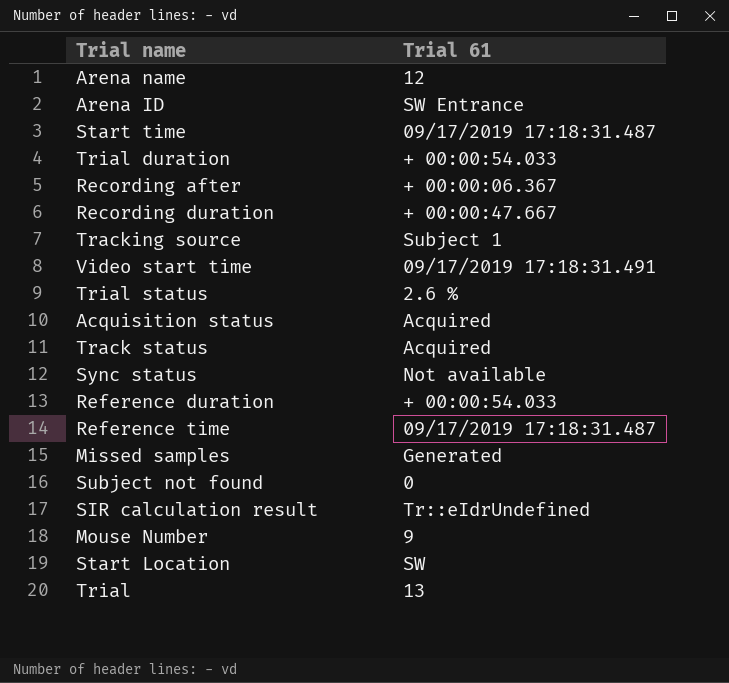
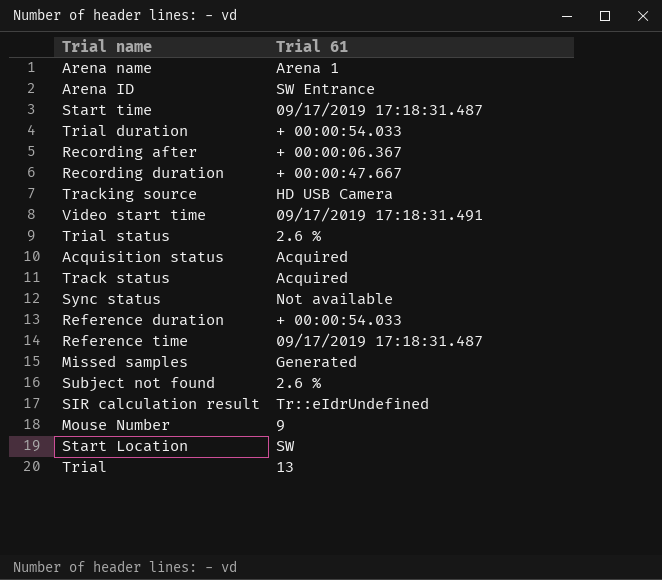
Arena name | Trial 61: 12 -> Arena 1
Tracking source | Trial 61: Subject 1 -> HD USB Camera
Subject not found | Trial 61: 0 -> 2.6 %

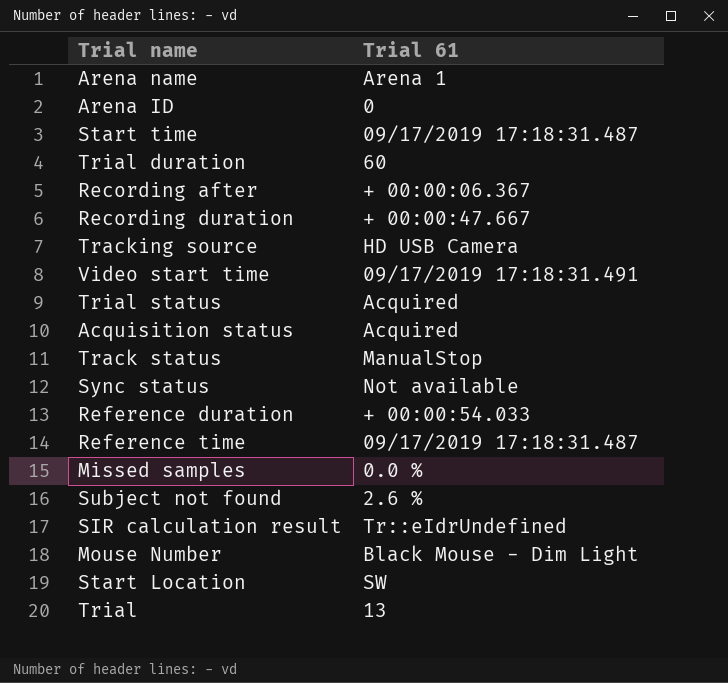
Arena ID | Trial 61: SW Entrance -> 0
Trial duration | Trial 61: + 00:00:54.033 -> 60
Trial status | Trial 61: 2.6 % -> Acquired
Track status | Trial 61: Acquired -> ManualStop
Missed samples | Trial 61: Generated -> 0.0 %
Mouse Number | Trial 61: 9 -> Black Mouse - Dim Light

